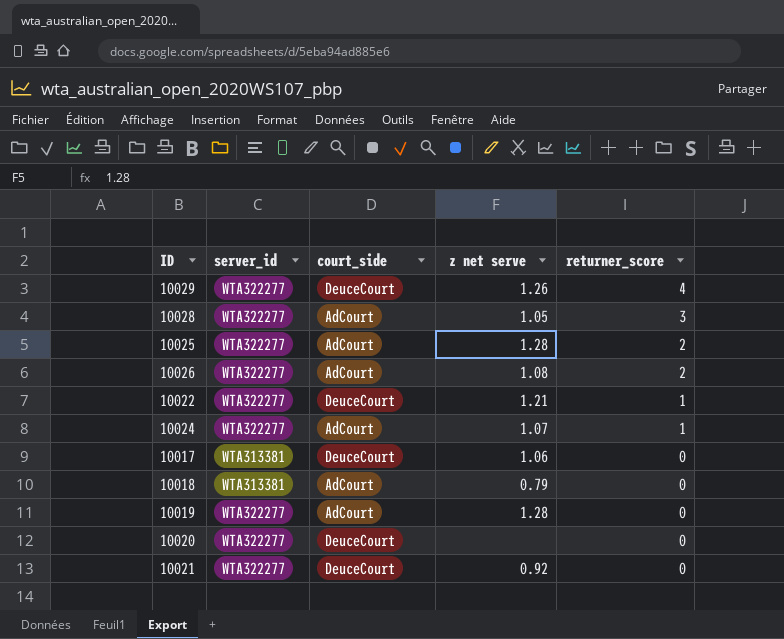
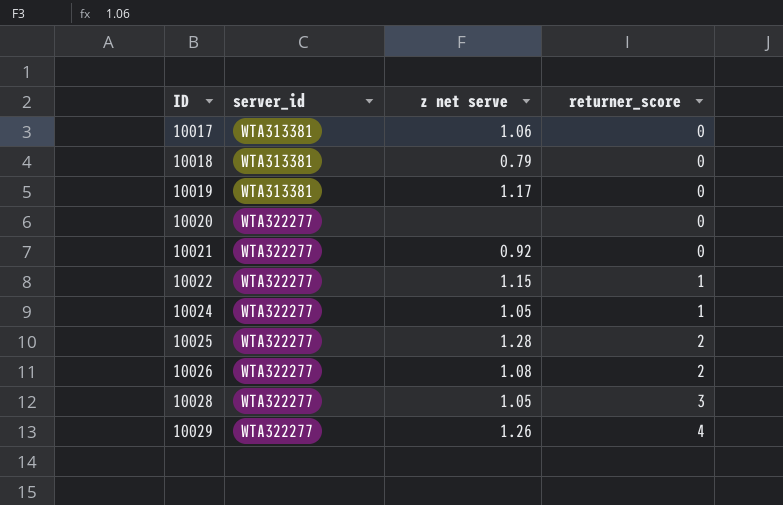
row order: returner_score descending -> ID ascending
column court_side | position: 3 -> none
10019 | server_id: WTA322277 -> WTA313381
10019 | z net serve: 1.28 -> 1.17
10022 | z net serve: 1.21 -> 1.15
10024 | z net serve: 1.07 -> 1.05

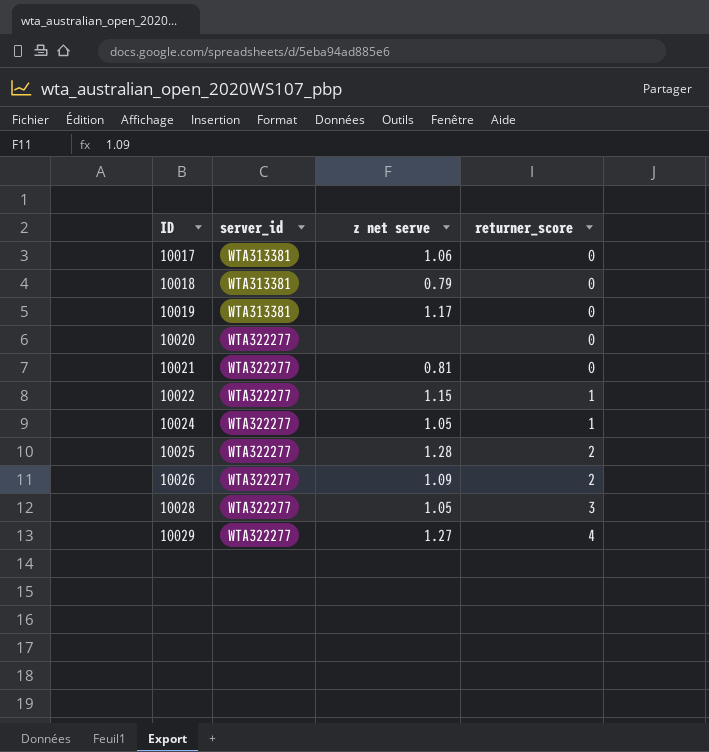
10021 | z net serve: 0.92 -> 0.81
10026 | z net serve: 1.08 -> 1.09
10029 | z net serve: 1.26 -> 1.27

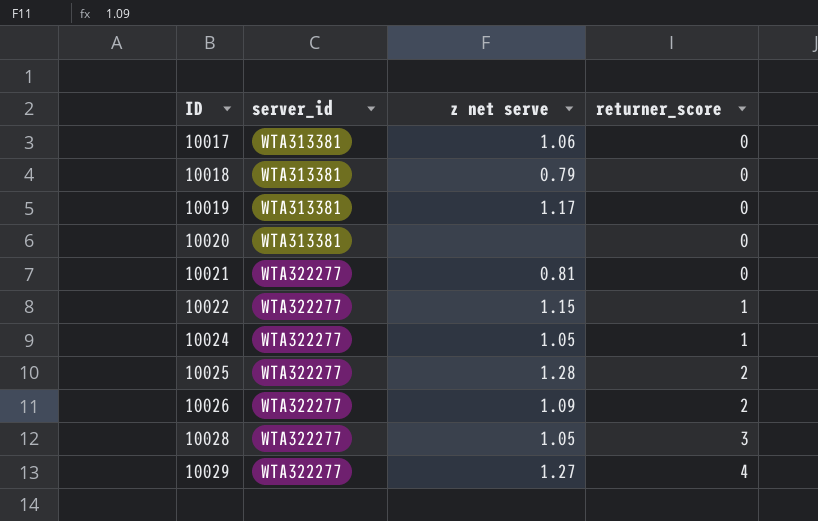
10020 | server_id: WTA322277 -> WTA313381

